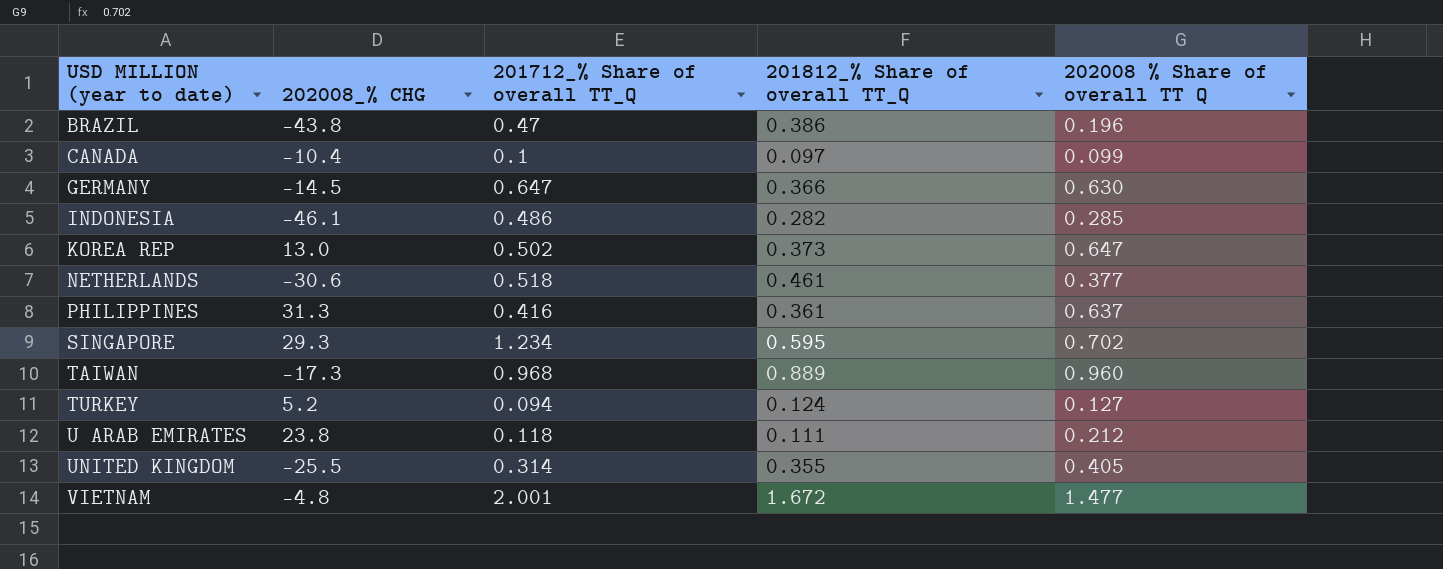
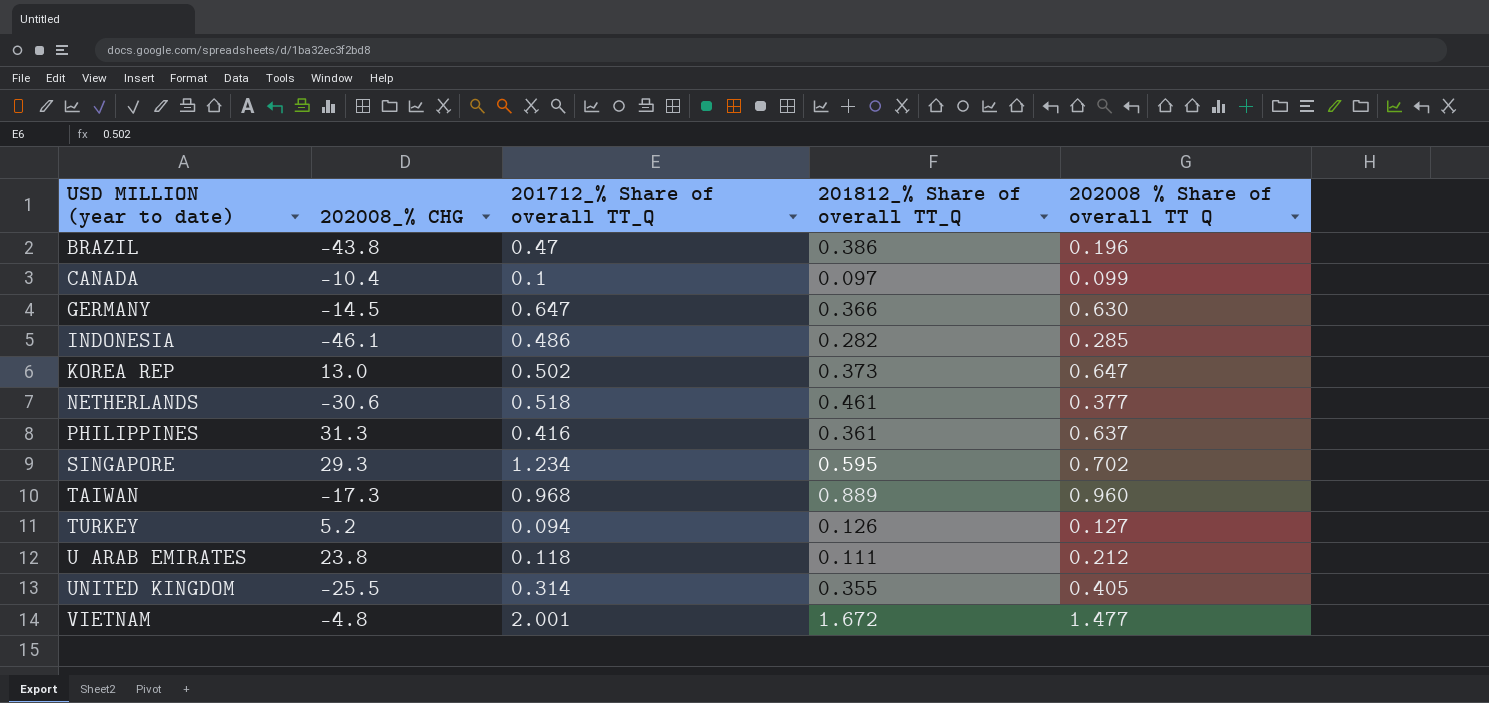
TURKEY | 201812_% Share of overall TT_Q: 0.124 -> 0.126

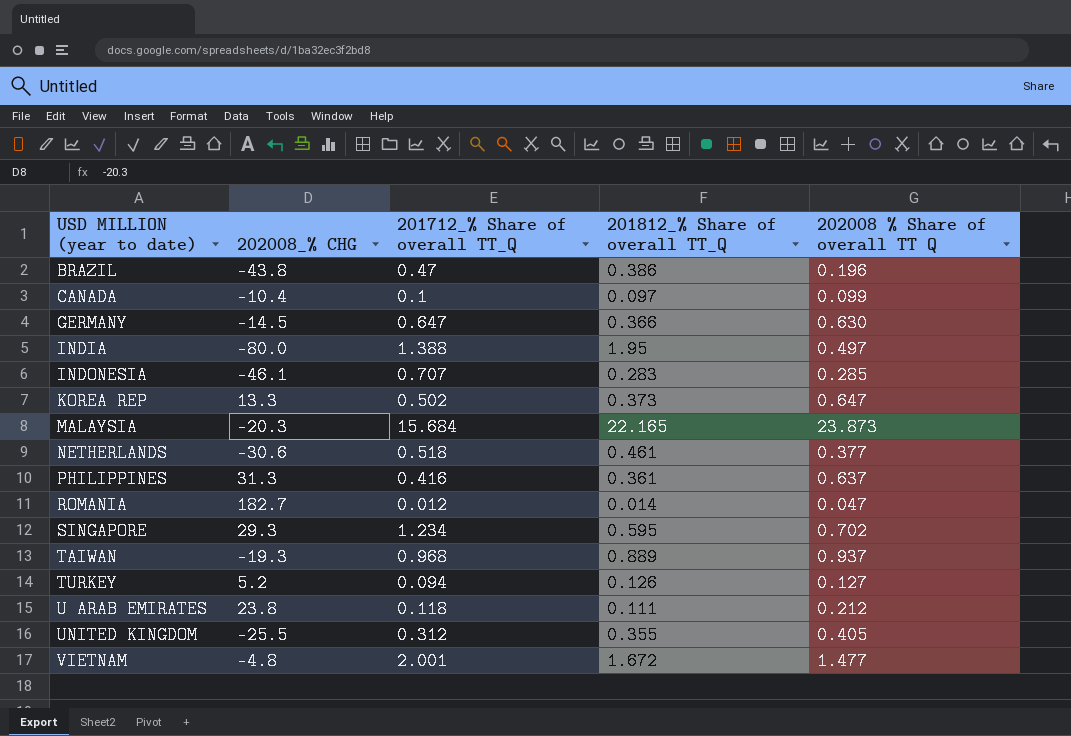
row INDIA: none -> -80.0 | 1.388 | 1.95 | 0.497
INDONESIA | 201712_% Share of overall TT_Q: 0.486 -> 0.707
INDONESIA | 201812_% Share of overall TT_Q: 0.282 -> 0.283
KOREA REP | 202008_% CHG: 13.0 -> 13.3
row MALAYSIA: none -> -20.3 | 15.684 | 22.165 | 23.873
row ROMANIA: none -> 182.7 | 0.012 | 0.014 | 0.047
TAIWAN | 202008_% CHG: -17.3 -> -19.3
TAIWAN | 202008 % Share of overall TT Q: 0.960 -> 0.937
UNITED KINGDOM | 201712_% Share of overall TT_Q: 0.314 -> 0.312

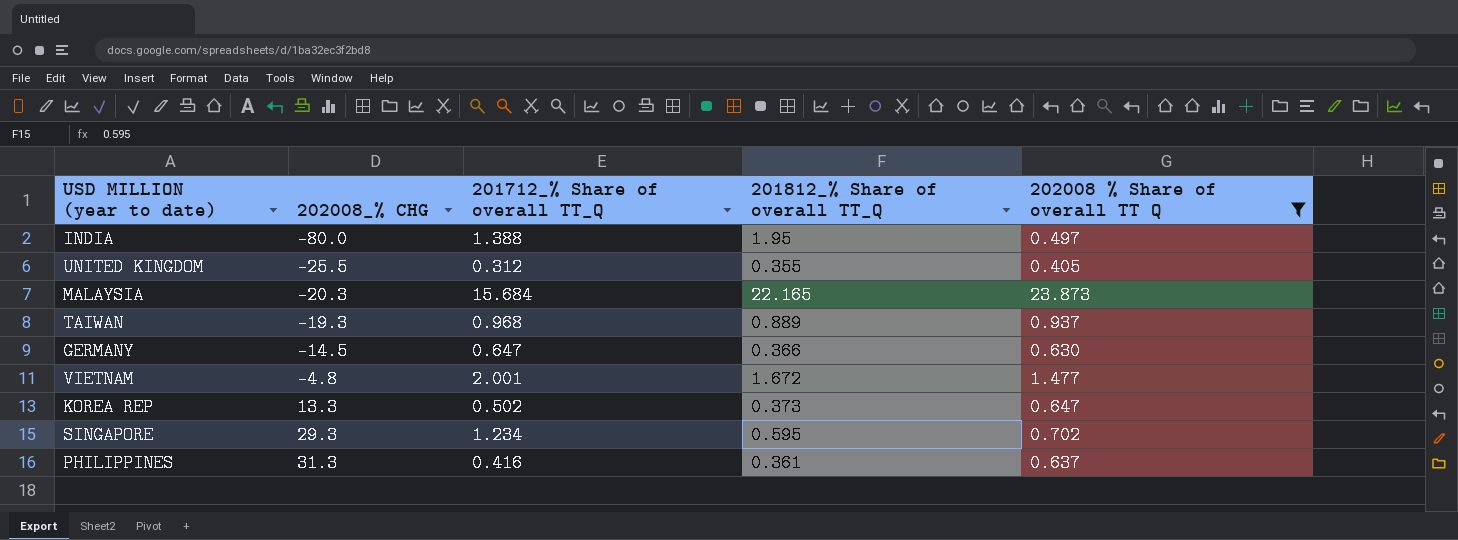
filter: none -> 202008 % Share of overall TT Q >= 0.405
row order: USD MILLION (year to date) ascending -> 202008_% CHG ascending

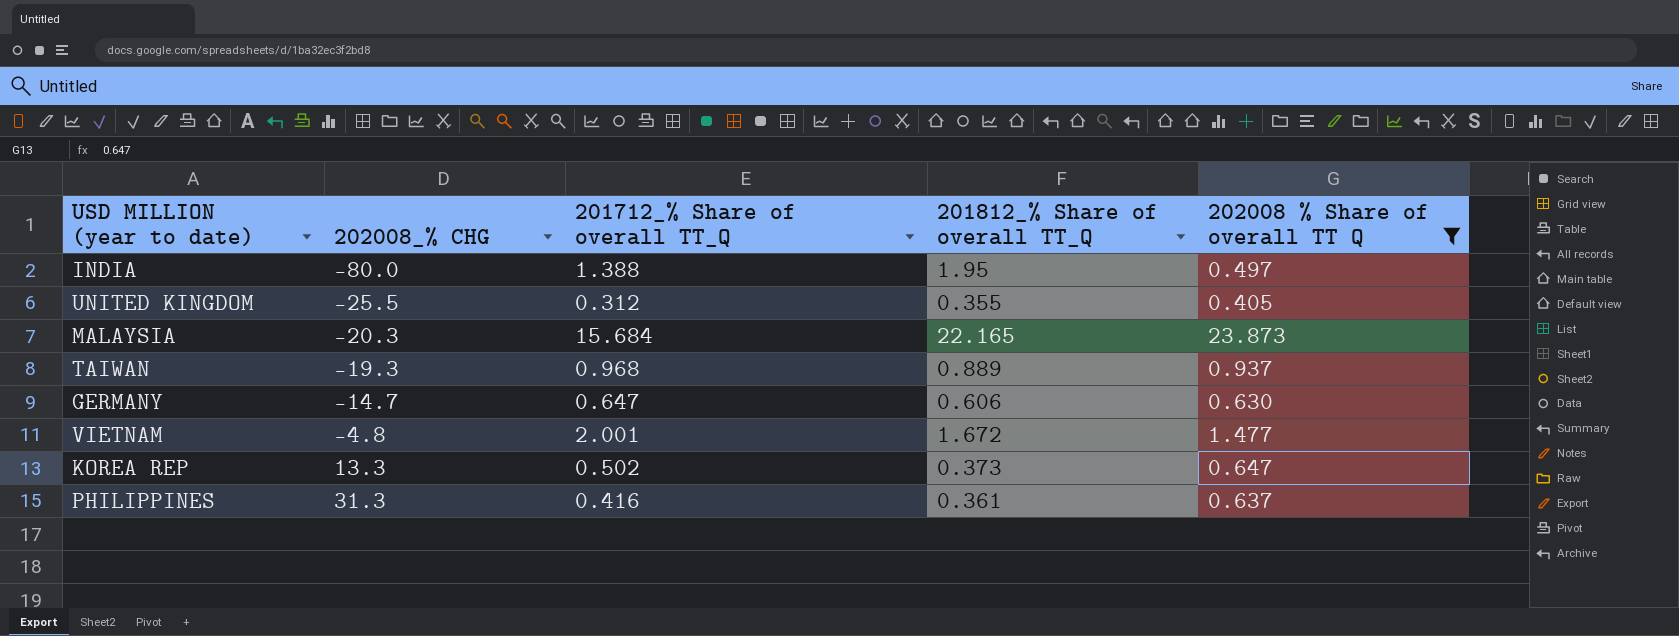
row SINGAPORE: 29.3 | 1.234 | 0.595 | 0.702 -> none
GERMANY | 202008_% CHG: -14.5 -> -14.7
GERMANY | 201812_% Share of overall TT_Q: 0.366 -> 0.606

